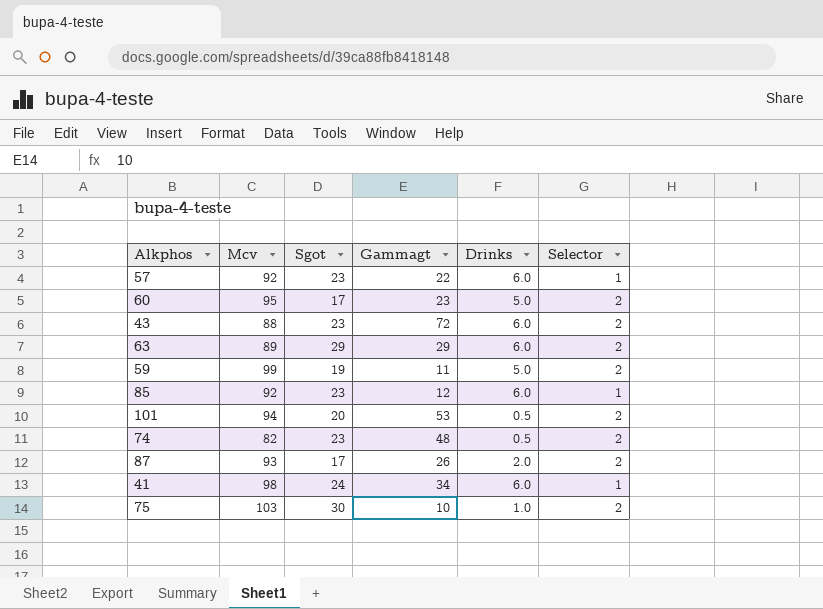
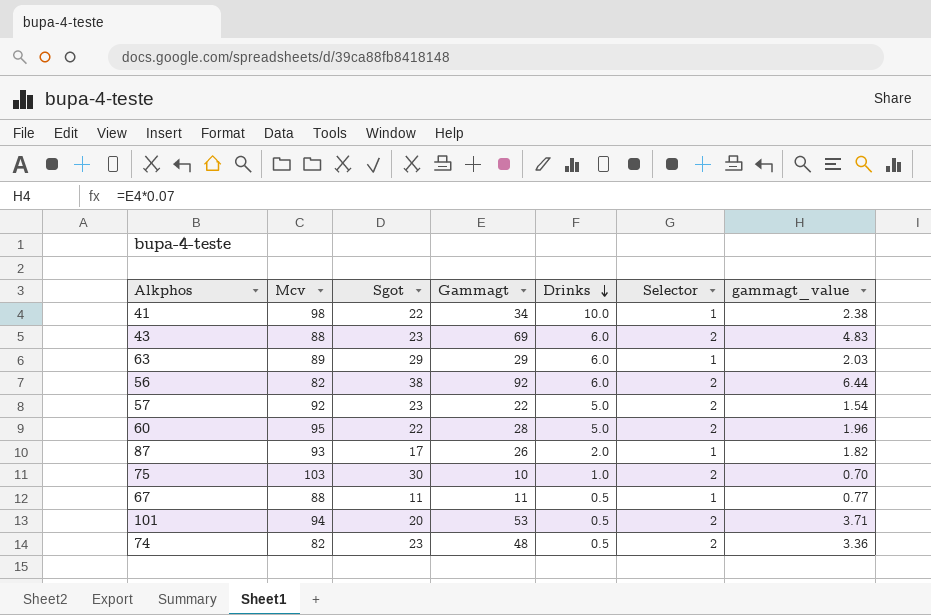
row order: none -> Drinks descending
column gammagt_value | formula: none -> [Gammagt] * 0.07
row 59: 99 | 19 | 11 | 5.0 | 2 -> none
row 85: 92 | 23 | 12 | 6.0 | 1 -> none
41 | Sgot: 24 -> 22
41 | Drinks: 6.0 -> 10.0
43 | Gammagt: 72 -> 69
63 | Selector: 2 -> 1
row 56: none -> 82 | 38 | 92 | 6.0 | 2 | 6.44
57 | Drinks: 6.0 -> 5.0
57 | Selector: 1 -> 2
60 | Sgot: 17 -> 22
60 | Gammagt: 23 -> 28
87 | Selector: 2 -> 1
row 67: none -> 88 | 11 | 11 | 0.5 | 1 | 0.77

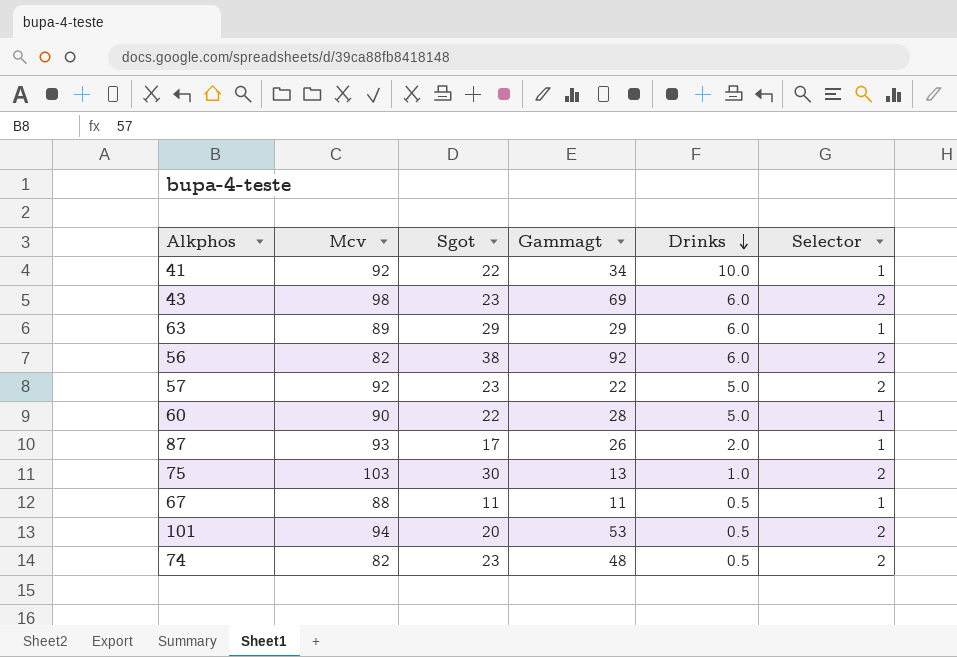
column gammagt_value | formula: [Gammagt] * 0.07 -> none
41 | Mcv: 98 -> 92
43 | Mcv: 88 -> 98
60 | Mcv: 95 -> 90
60 | Selector: 2 -> 1
75 | Gammagt: 10 -> 13

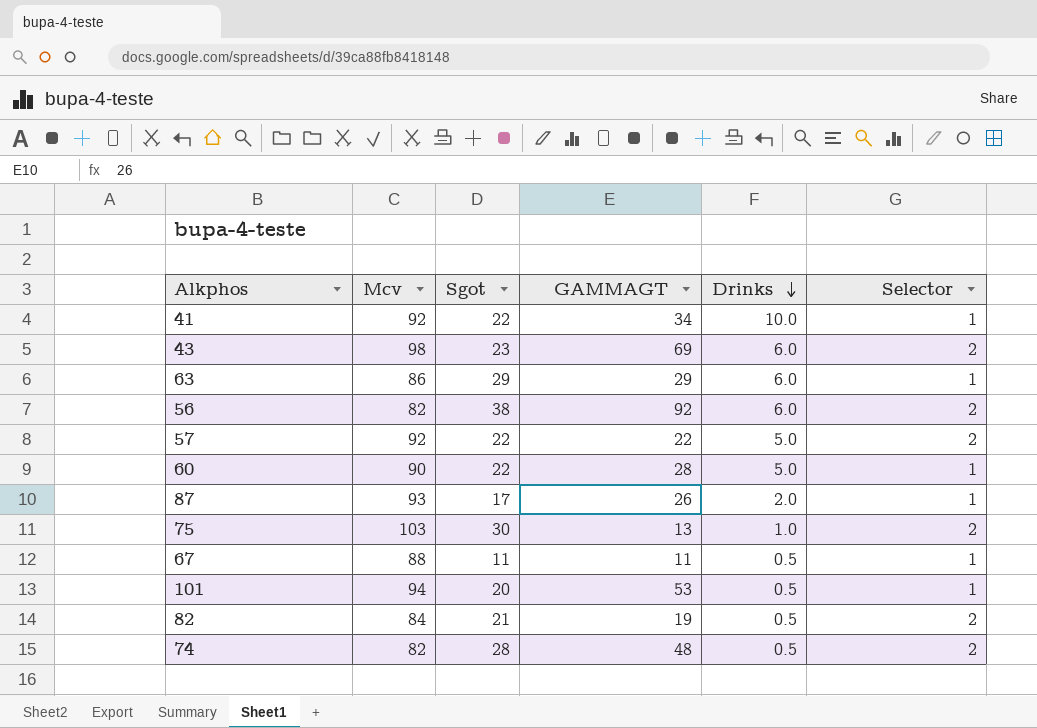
column name: Gammagt -> GAMMAGT
63 | Mcv: 89 -> 86
57 | Sgot: 23 -> 22
101 | Selector: 2 -> 1
row 82: none -> 84 | 21 | 19 | 0.5 | 2
74 | Sgot: 23 -> 28

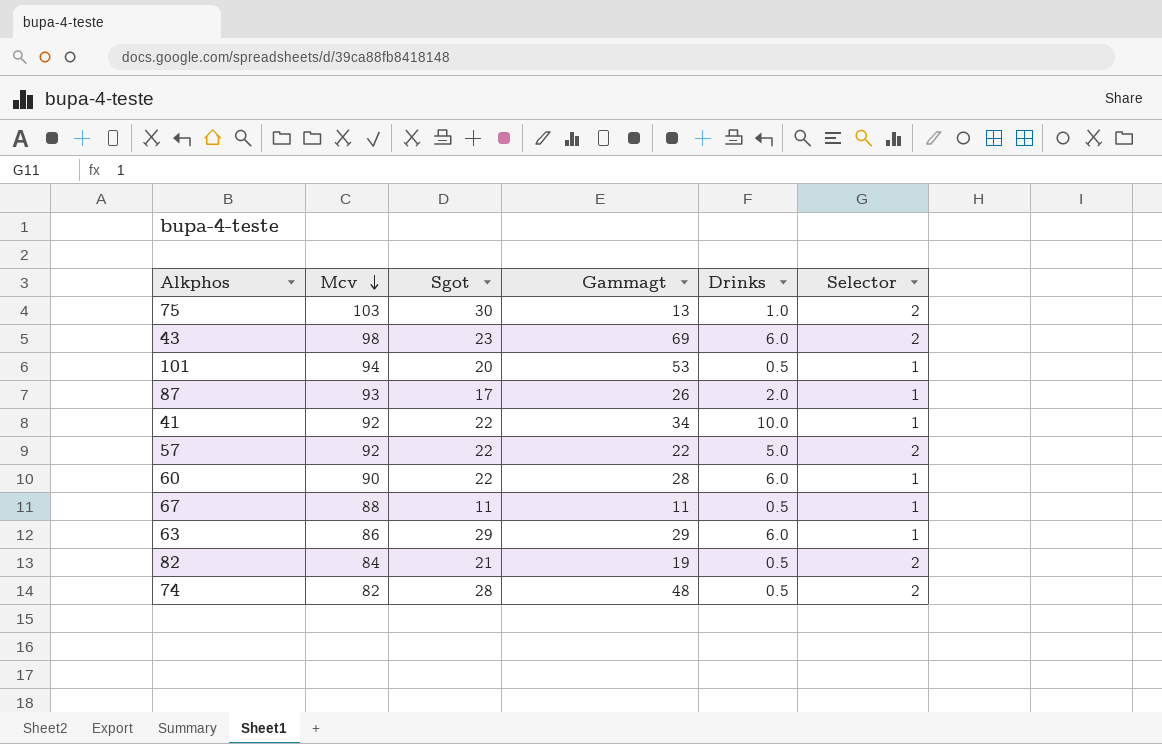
row order: Drinks descending -> Mcv descending
column name: GAMMAGT -> Gammagt
row 56: 82 | 38 | 92 | 6.0 | 2 -> none
60 | Drinks: 5.0 -> 6.0

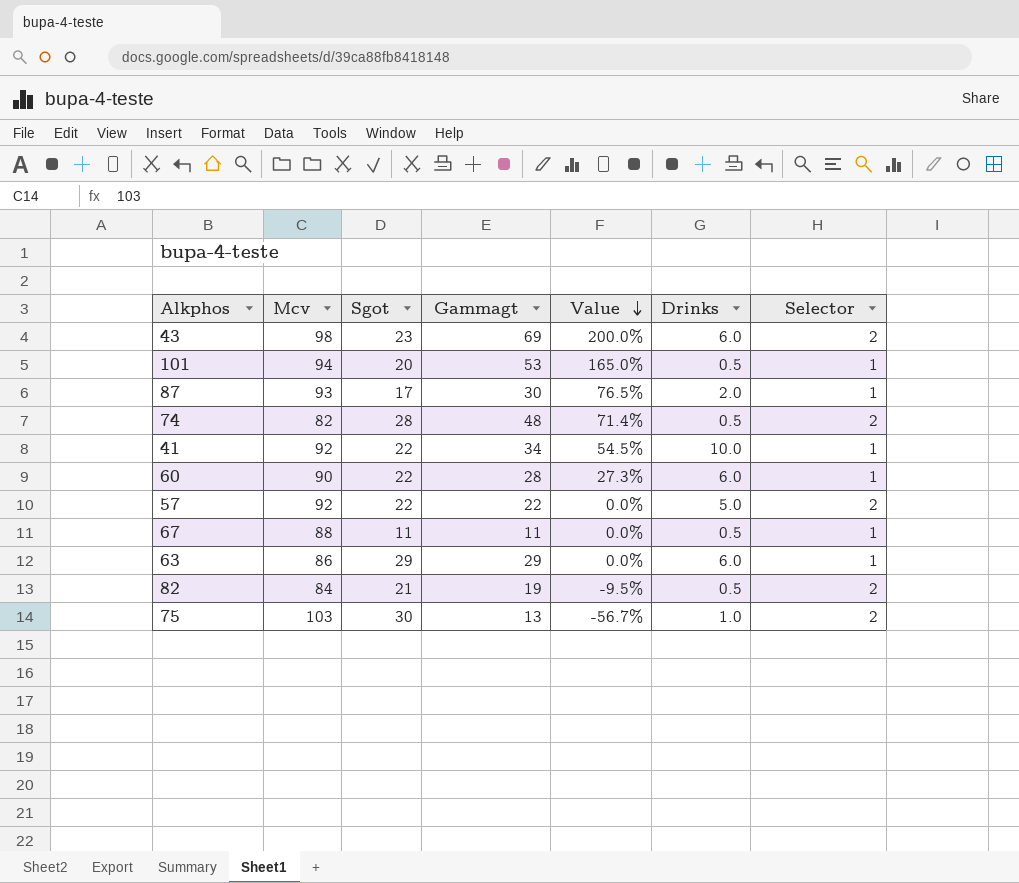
row order: Mcv descending -> Value descending
column Value | formula: none -> ([Gammagt] - [Sgot]) / [Sgot]
87 | Gammagt: 26 -> 30

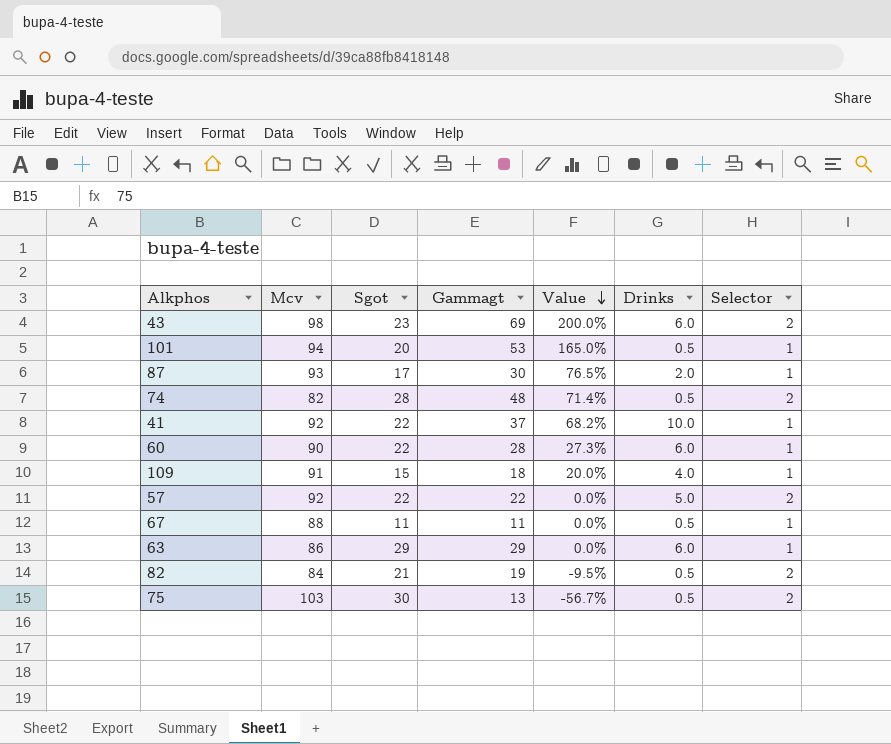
41 | Gammagt: 34 -> 37
41 | Value: 54.5% -> 68.2%
row 109: none -> 91 | 15 | 18 | 20.0% | 4.0 | 1
75 | Drinks: 1.0 -> 0.5

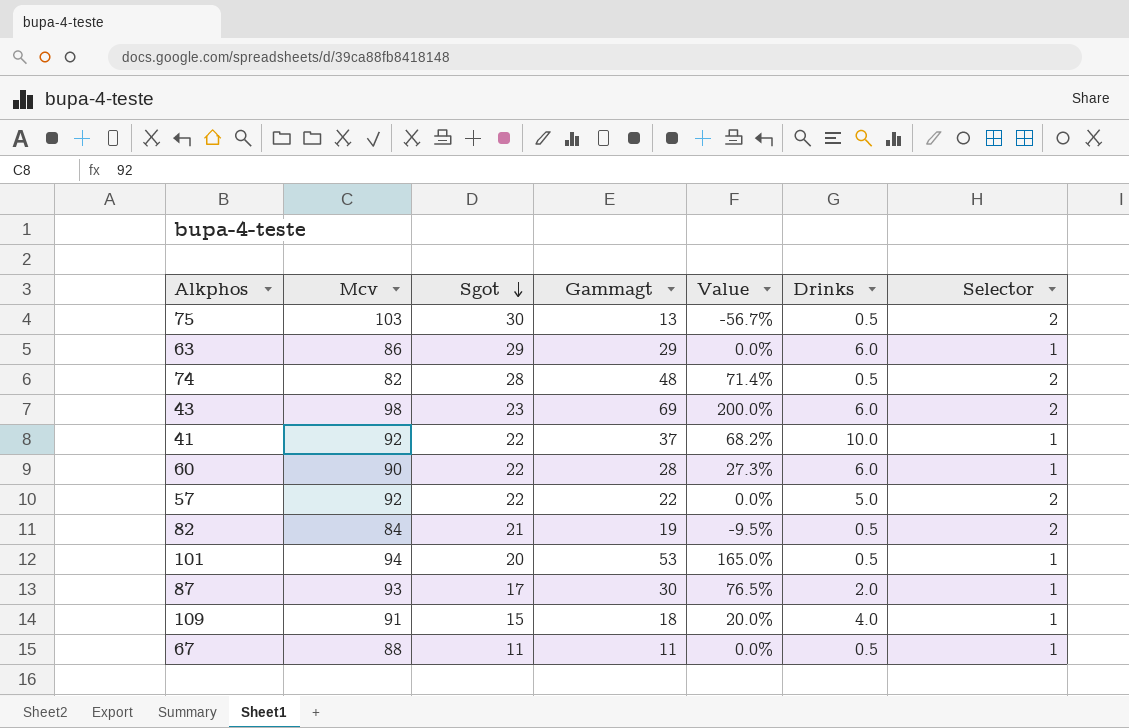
row order: Value descending -> Sgot descending

